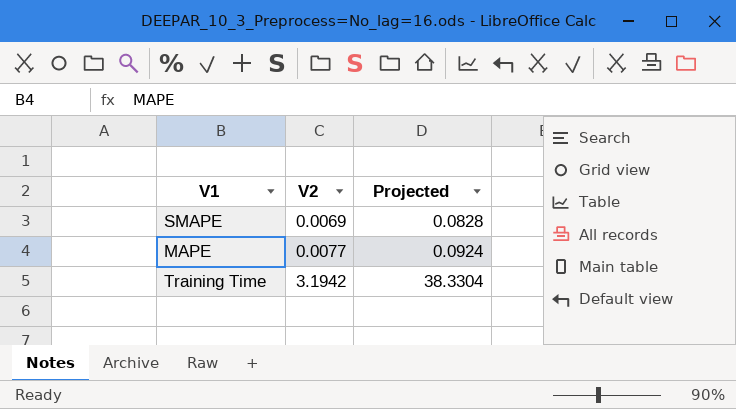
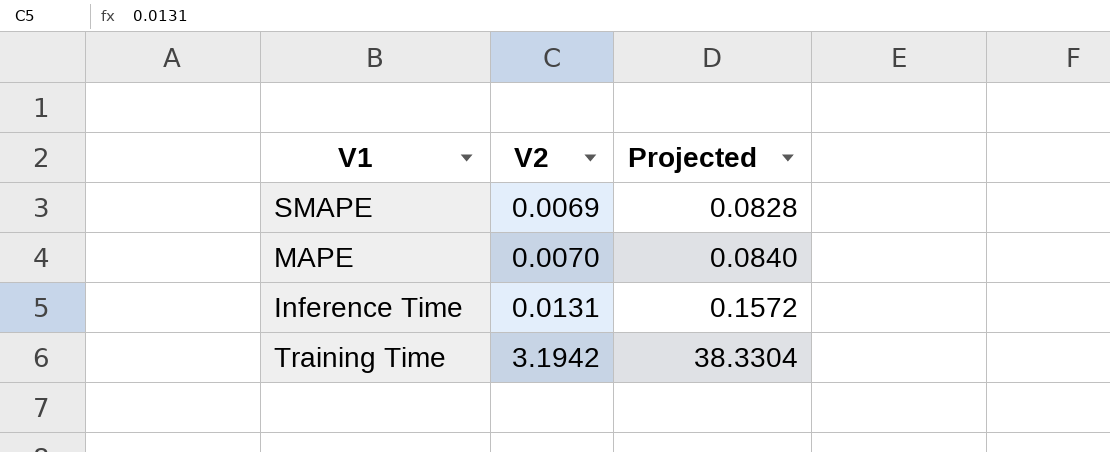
MAPE | V2: 0.0077 -> 0.0070
MAPE | Projected: 0.0924 -> 0.0840
row Inference Time: none -> 0.0131 | 0.1572

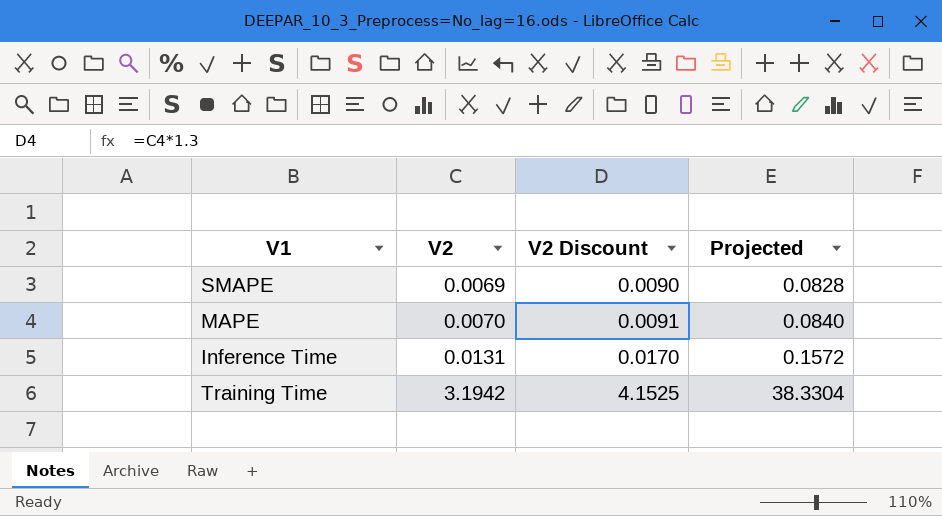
column V2 Discount | formula: none -> [V2] * 1.3

